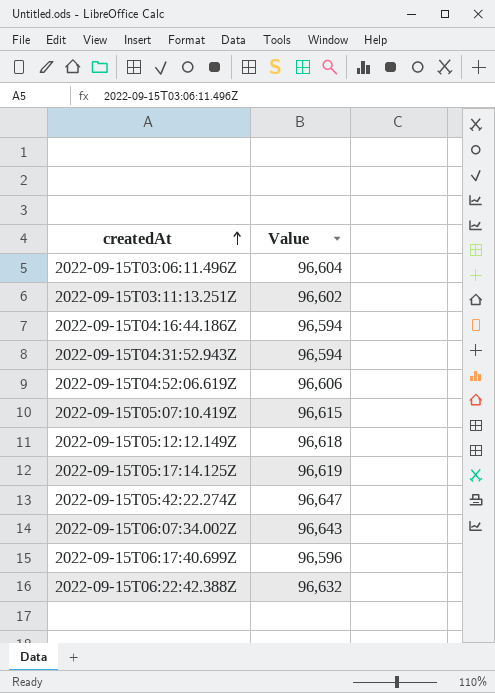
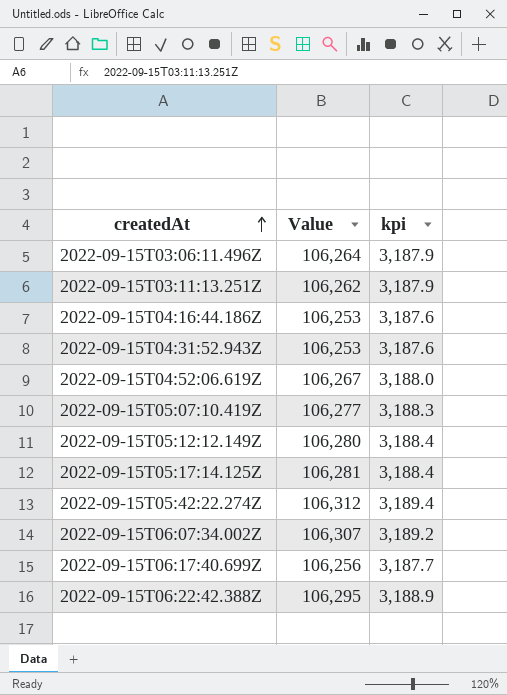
column kpi | formula: none -> [Value] * 0.03
2022-09-15T03:06:11.496Z | Value: 96,604 -> 106,264
2022-09-15T03:11:13.251Z | Value: 96,602 -> 106,262
2022-09-15T04:16:44.186Z | Value: 96,594 -> 106,253
2022-09-15T04:31:52.943Z | Value: 96,594 -> 106,253
2022-09-15T04:52:06.619Z | Value: 96,606 -> 106,267
2022-09-15T05:07:10.419Z | Value: 96,615 -> 106,277
2022-09-15T05:12:12.149Z | Value: 96,618 -> 106,280
2022-09-15T05:17:14.125Z | Value: 96,619 -> 106,281
2022-09-15T05:42:22.274Z | Value: 96,647 -> 106,312
2022-09-15T06:07:34.002Z | Value: 96,643 -> 106,307
2022-09-15T06:17:40.699Z | Value: 96,596 -> 106,256
2022-09-15T06:22:42.388Z | Value: 96,632 -> 106,295

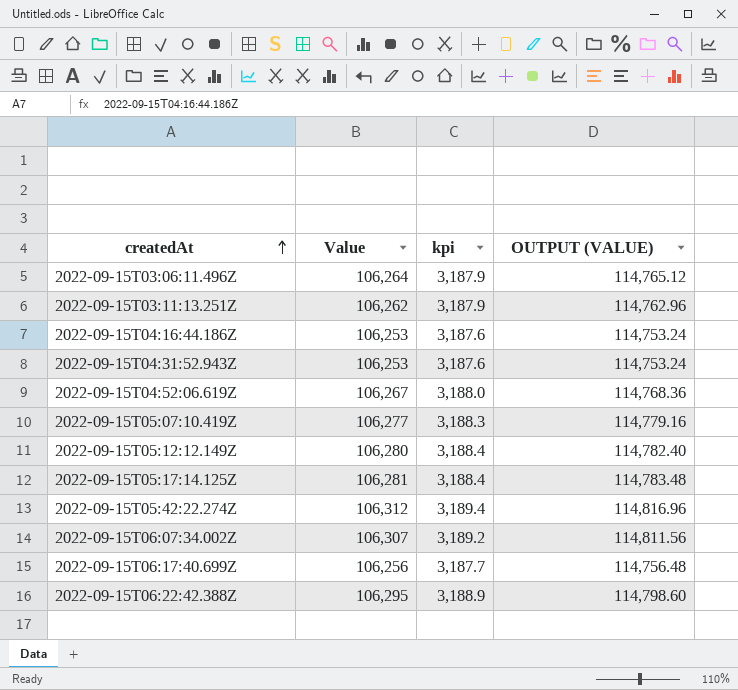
column OUTPUT (VALUE) | formula: none -> [Value] * 1.08

